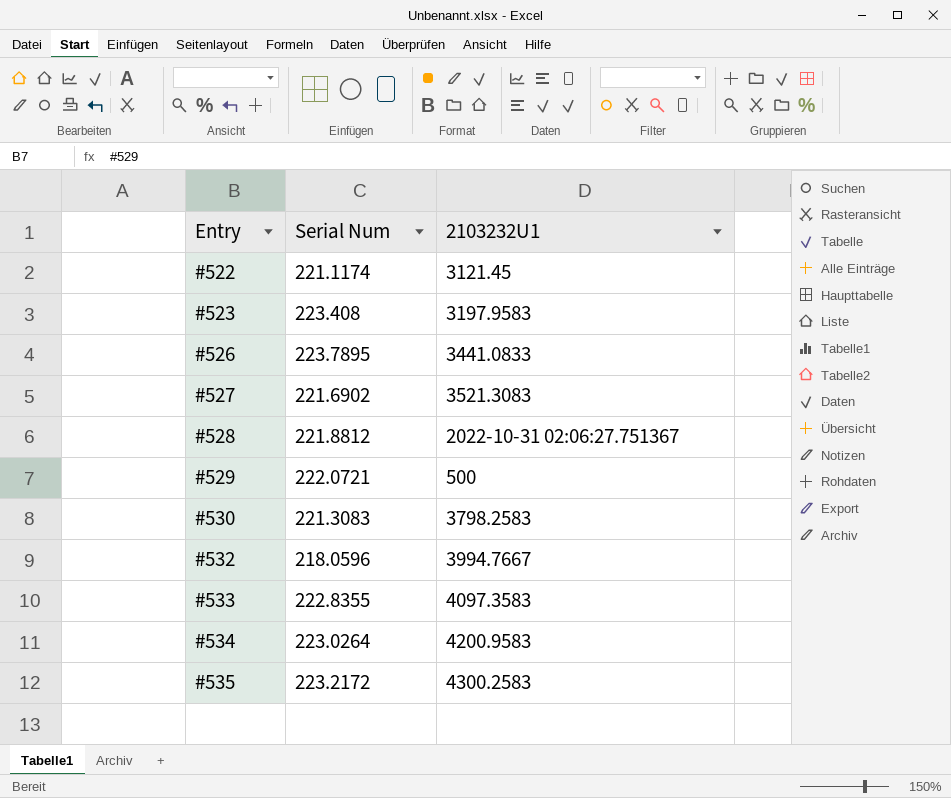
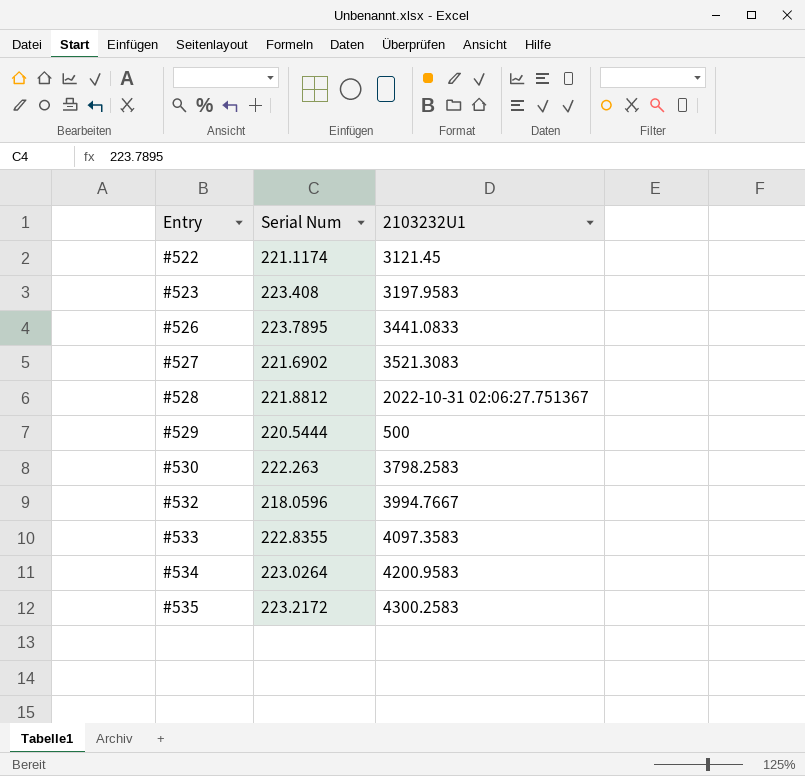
#529 | Serial Num: 222.0721 -> 220.5444
#530 | Serial Num: 221.3083 -> 222.263

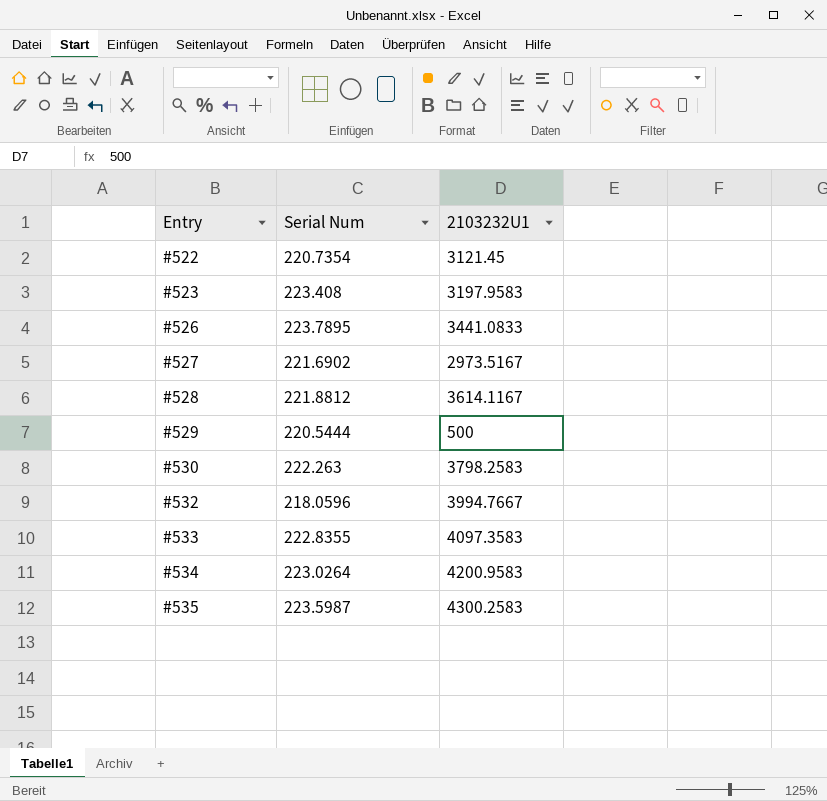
#522 | Serial Num: 221.1174 -> 220.7354
#527 | 2103232U1: 3521.3083 -> 2973.5167
#528 | 2103232U1: 2022-10-31 02:06:27.751367 -> 3614.1167
#535 | Serial Num: 223.2172 -> 223.5987

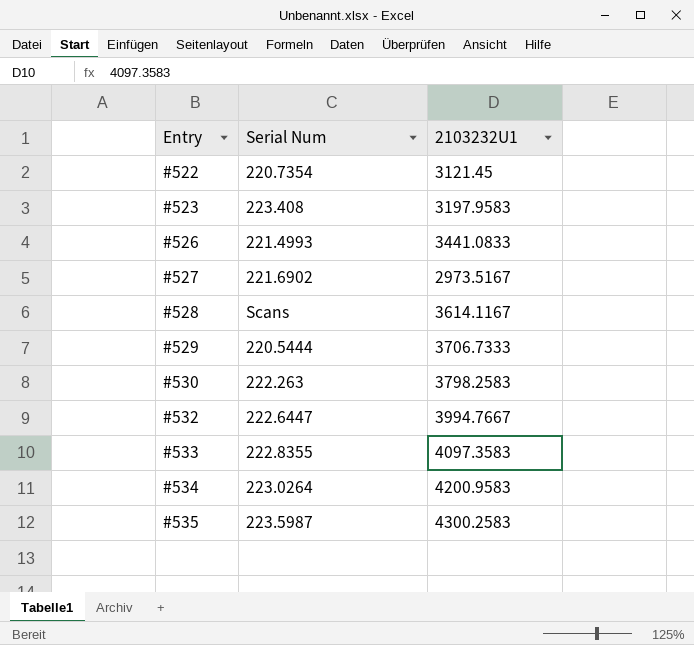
#526 | Serial Num: 223.7895 -> 221.4993
#528 | Serial Num: 221.8812 -> Scans
#529 | 2103232U1: 500 -> 3706.7333
#532 | Serial Num: 218.0596 -> 222.6447

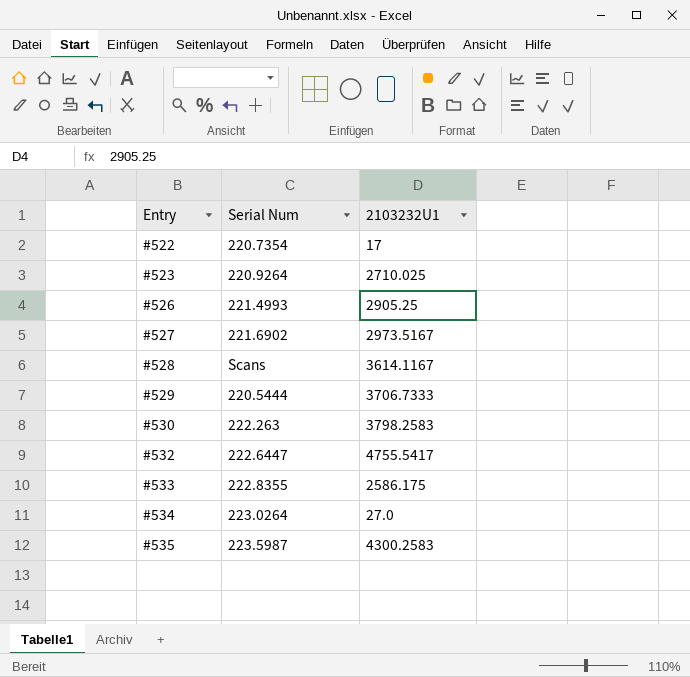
#522 | 2103232U1: 3121.45 -> 17
#523 | Serial Num: 223.408 -> 220.9264
#523 | 2103232U1: 3197.9583 -> 2710.025
#526 | 2103232U1: 3441.0833 -> 2905.25
#532 | 2103232U1: 3994.7667 -> 4755.5417
#533 | 2103232U1: 4097.3583 -> 2586.175
#534 | 2103232U1: 4200.9583 -> 27.0

